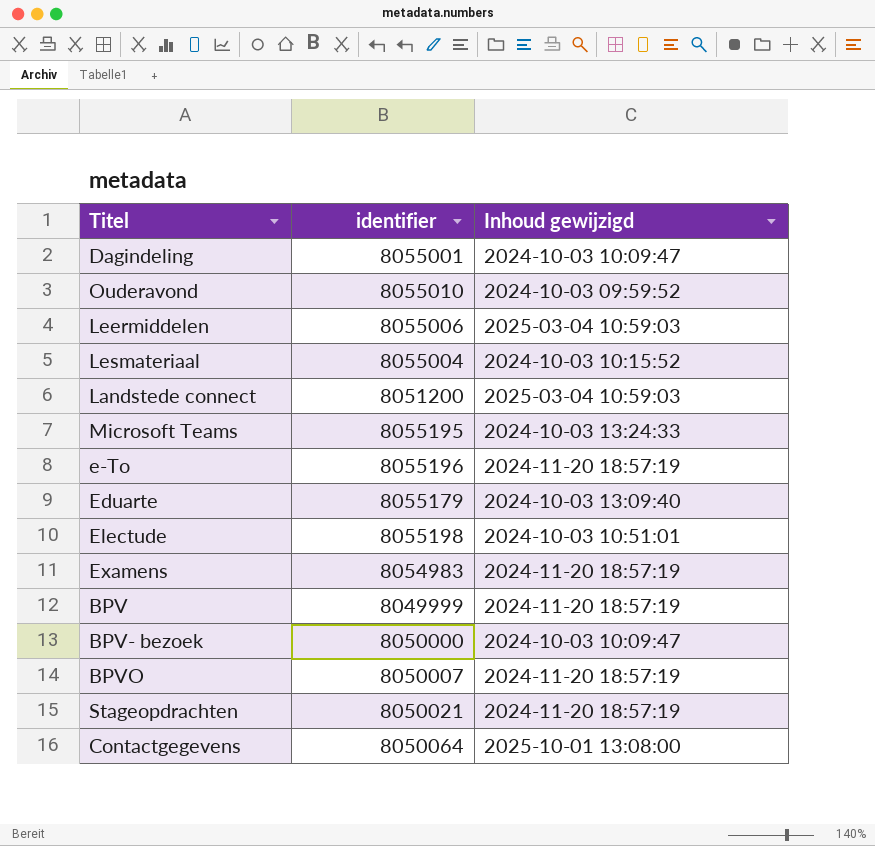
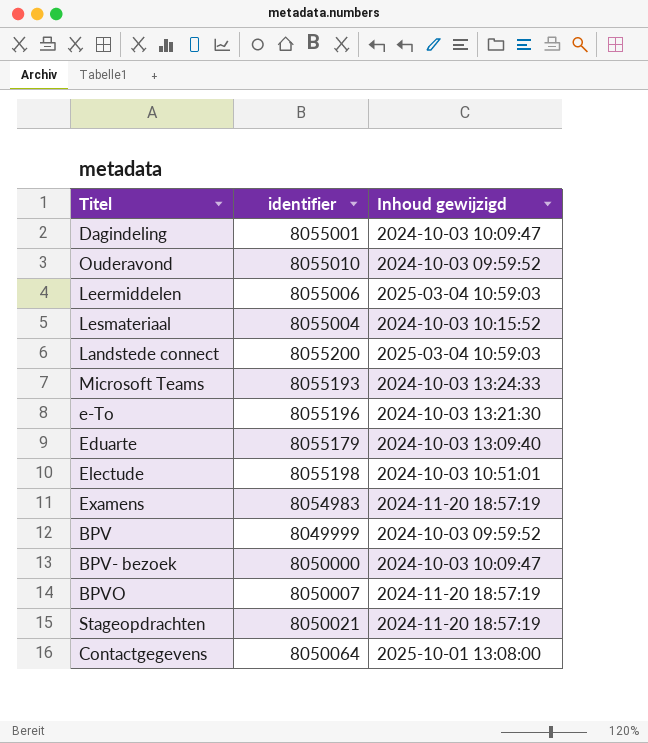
Landstede connect | identifier: 8051200 -> 8055200
Microsoft Teams | identifier: 8055195 -> 8055193
e-To | Inhoud gewijzigd: 2024-11-20 18:57:19 -> 2024-10-03 13:21:30
BPV | Inhoud gewijzigd: 2024-11-20 18:57:19 -> 2024-10-03 09:59:52

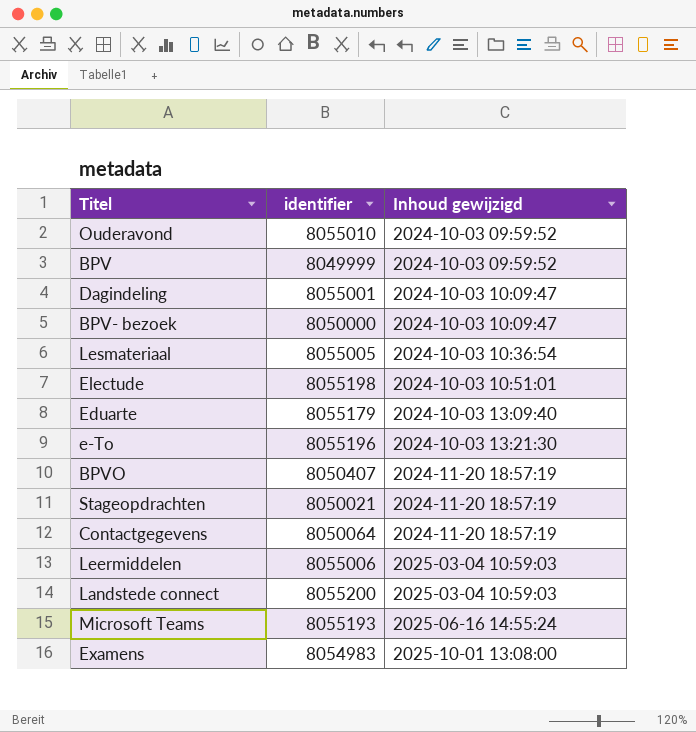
row order: none -> Inhoud gewijzigd ascending
Lesmateriaal | identifier: 8055004 -> 8055005
Lesmateriaal | Inhoud gewijzigd: 2024-10-03 10:15:52 -> 2024-10-03 10:36:54
BPVO | identifier: 8050007 -> 8050407
Contactgegevens | Inhoud gewijzigd: 2025-10-01 13:08:00 -> 2024-11-20 18:57:19
Microsoft Teams | Inhoud gewijzigd: 2024-10-03 13:24:33 -> 2025-06-16 14:55:24
Examens | Inhoud gewijzigd: 2024-11-20 18:57:19 -> 2025-10-01 13:08:00

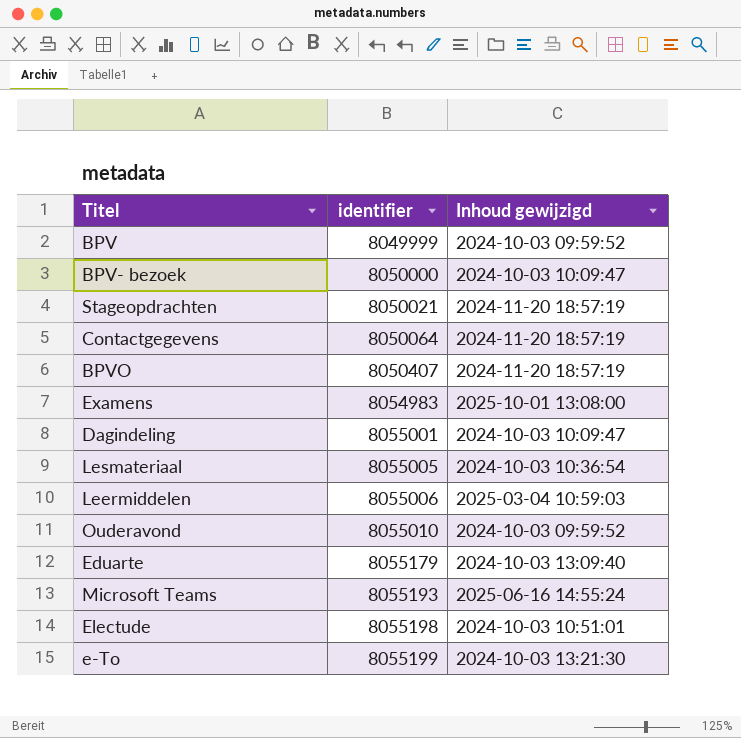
row order: Inhoud gewijzigd ascending -> identifier ascending
row Landstede connect: 8055200 | 2025-03-04 10:59:03 -> none
e-To | identifier: 8055196 -> 8055199

